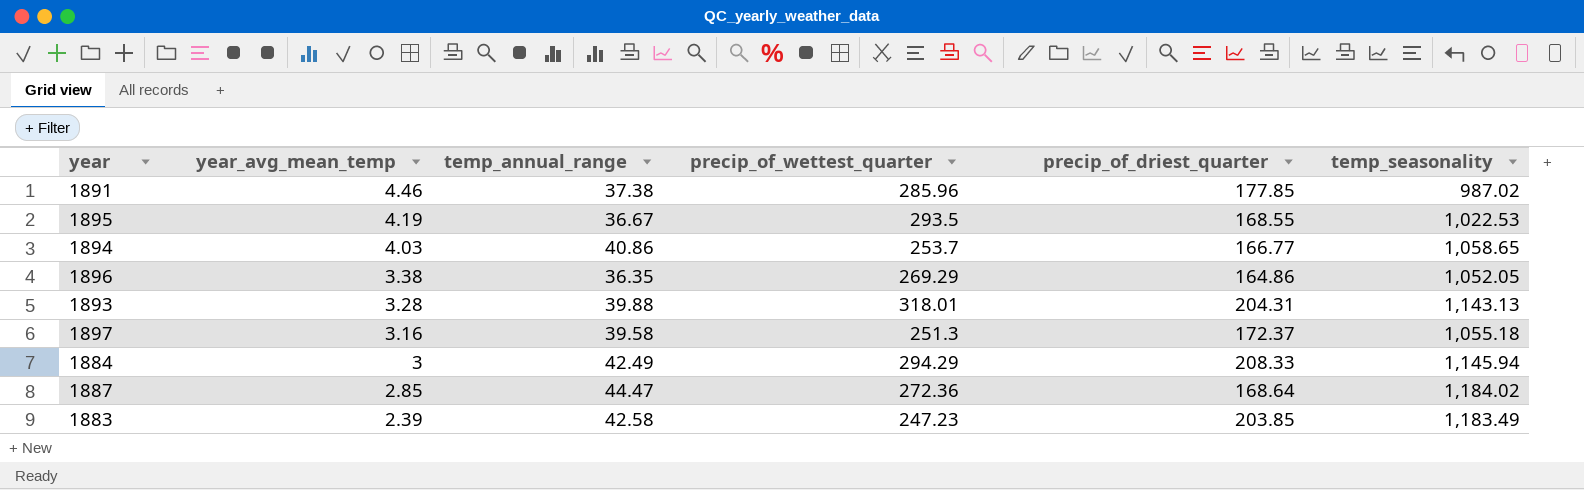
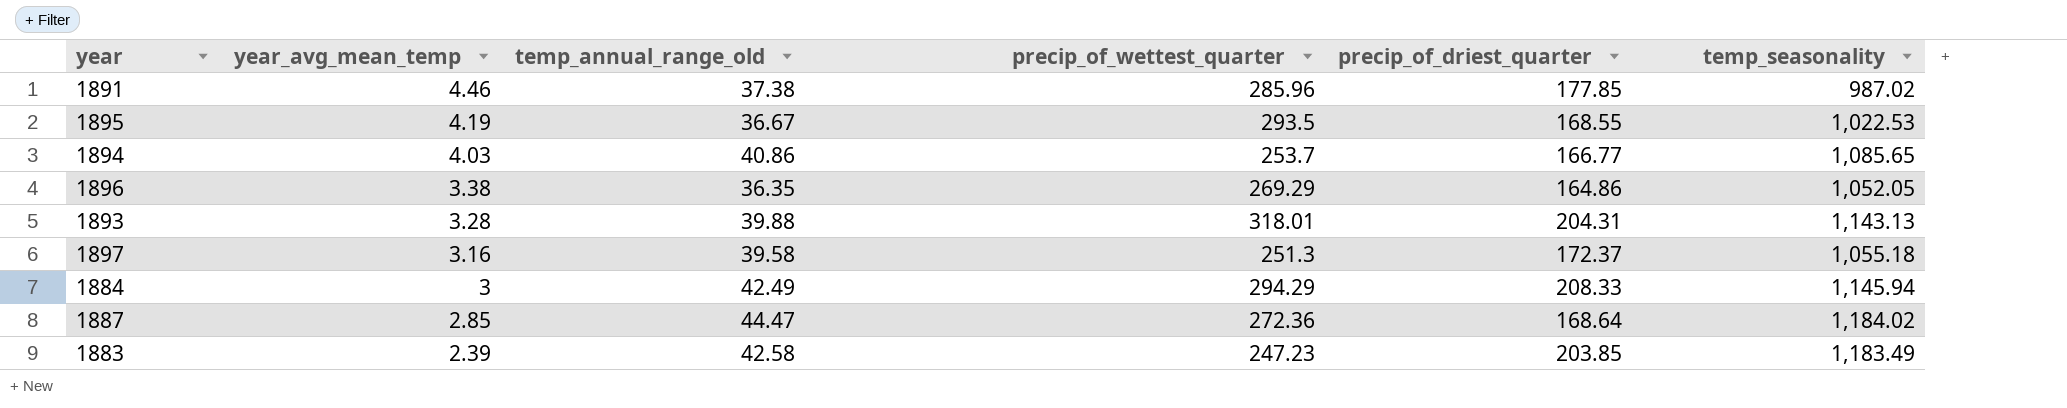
column name: temp_annual_range -> temp_annual_range_old
1894 | temp_seasonality: 1,058.65 -> 1,085.65

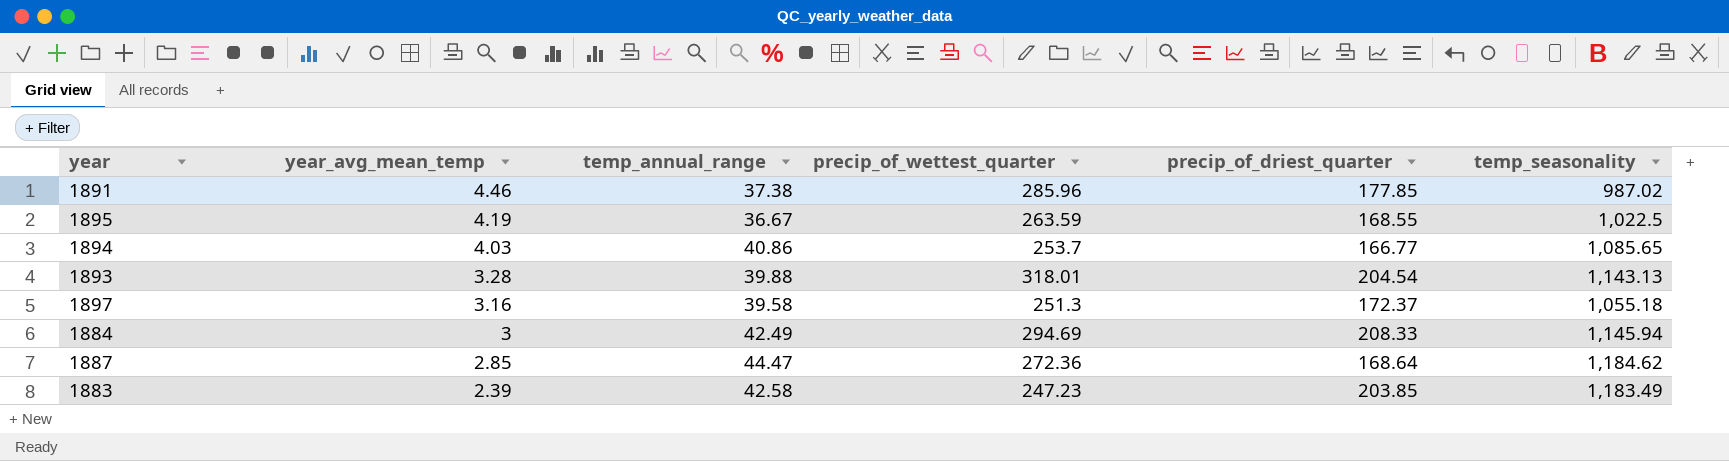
column name: temp_annual_range_old -> temp_annual_range
row 1896: 3.38 | 36.35 | 269.29 | 164.86 | 1,052.05 -> none
1895 | precip_of_wettest_quarter: 293.5 -> 263.59
1895 | temp_seasonality: 1,022.53 -> 1,022.5
1893 | precip_of_driest_quarter: 204.31 -> 204.54
1884 | precip_of_wettest_quarter: 294.29 -> 294.69
1887 | temp_seasonality: 1,184.02 -> 1,184.62

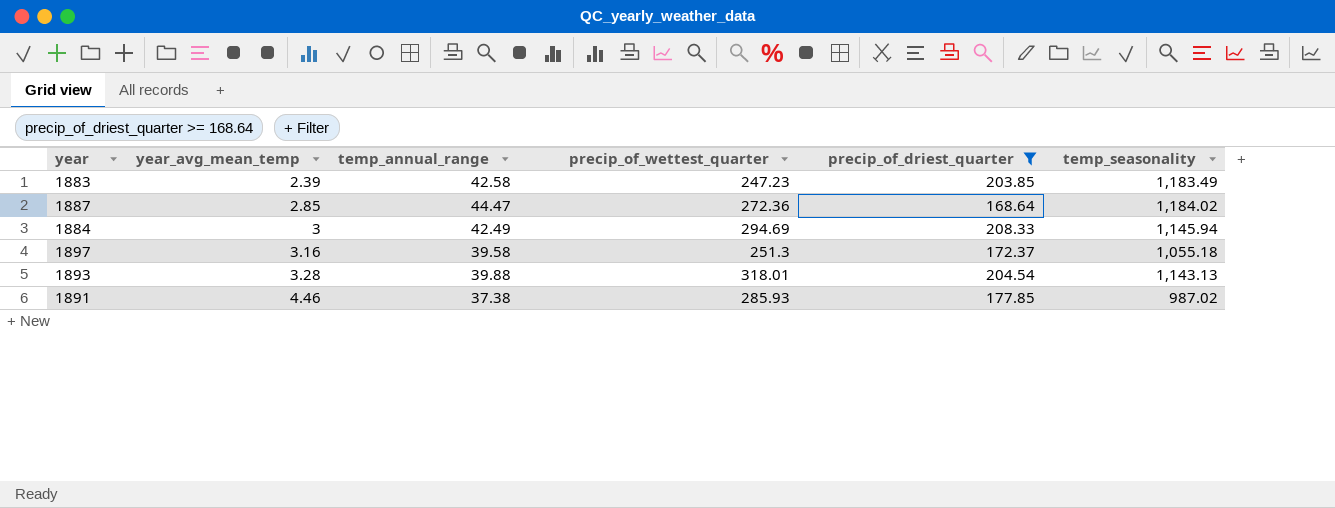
filter: none -> precip_of_driest_quarter >= 168.64
row order: year_avg_mean_temp descending -> year_avg_mean_temp ascending
1887 | temp_seasonality: 1,184.62 -> 1,184.02
1891 | precip_of_wettest_quarter: 285.96 -> 285.93

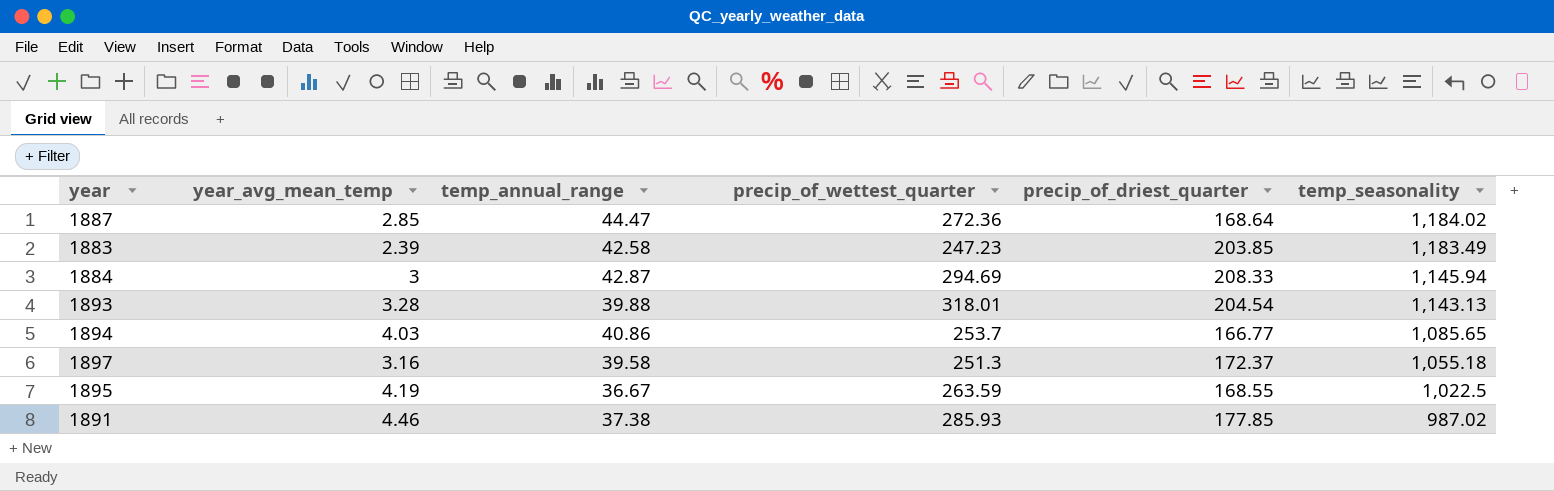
filter: precip_of_driest_quarter >= 168.64 -> none
row order: year_avg_mean_temp ascending -> temp_seasonality descending
1884 | temp_annual_range: 42.49 -> 42.87

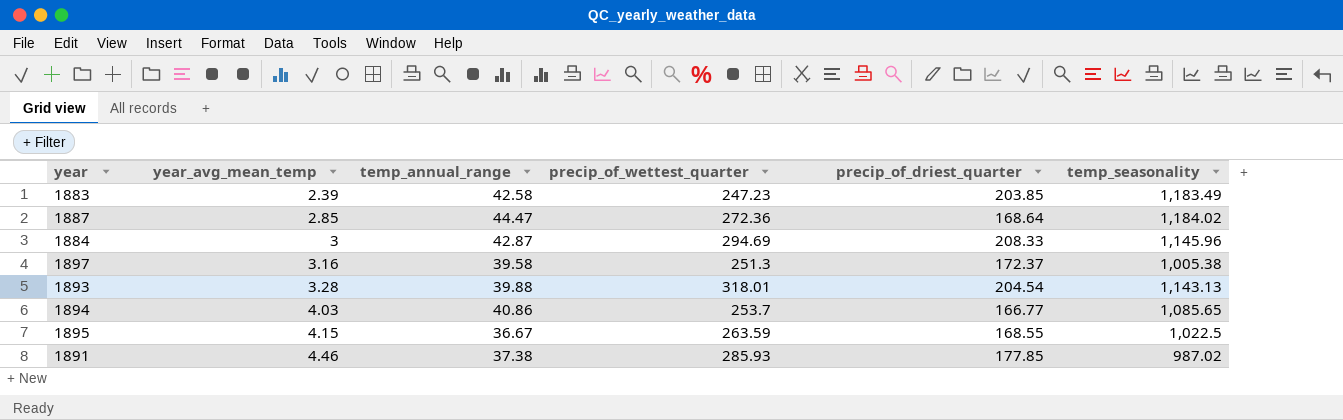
row order: temp_seasonality descending -> year_avg_mean_temp ascending
1884 | temp_seasonality: 1,145.94 -> 1,145.96
1897 | temp_seasonality: 1,055.18 -> 1,005.38
1895 | year_avg_mean_temp: 4.19 -> 4.15

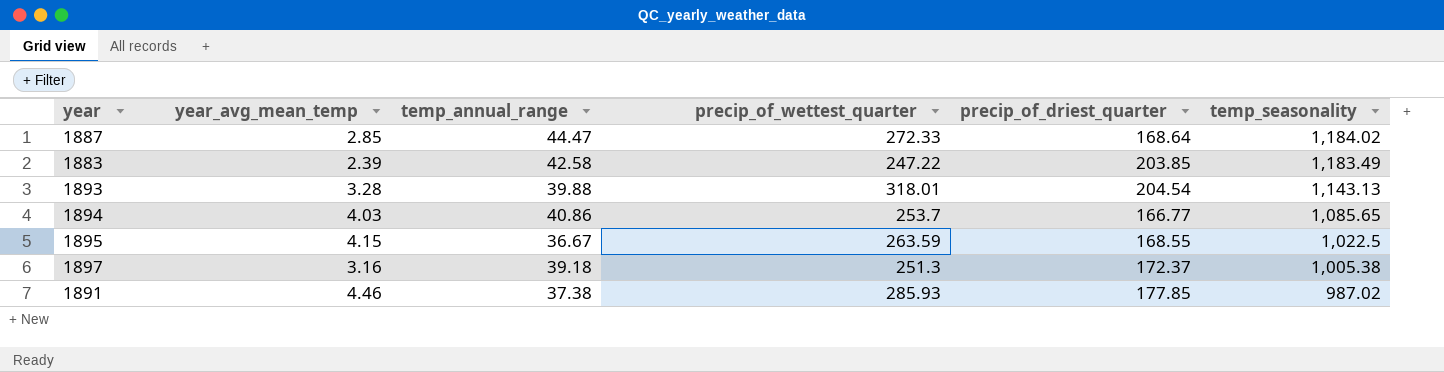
row order: year_avg_mean_temp ascending -> temp_seasonality descending
row 1884: 3 | 42.87 | 294.69 | 208.33 | 1,145.96 -> none
1887 | precip_of_wettest_quarter: 272.36 -> 272.33
1883 | precip_of_wettest_quarter: 247.23 -> 247.22
1897 | temp_annual_range: 39.58 -> 39.18

